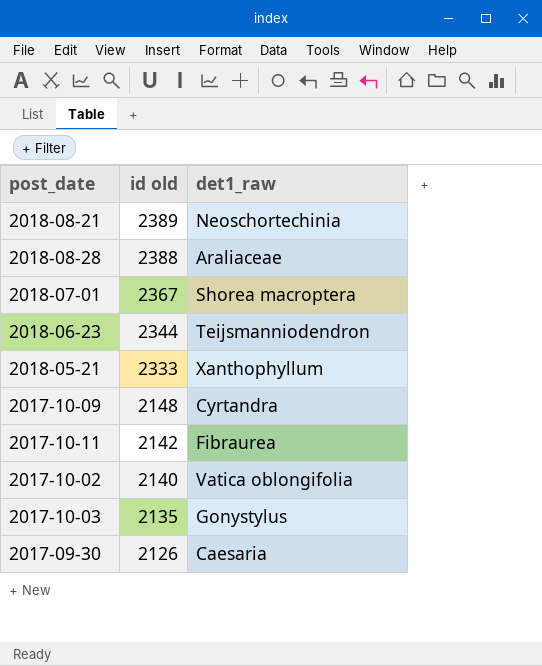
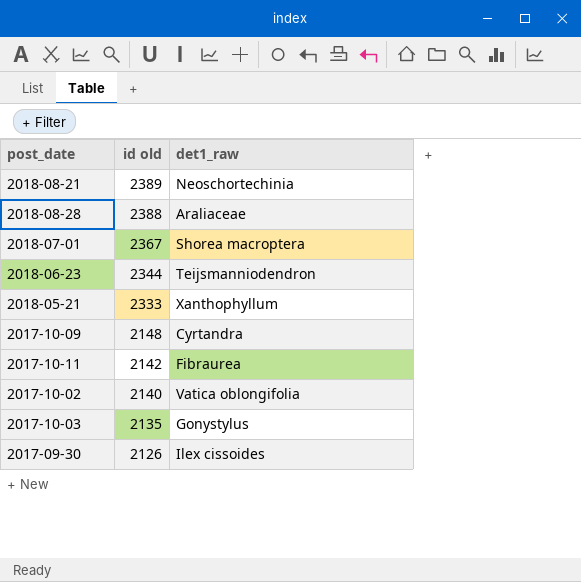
2017-09-30 | det1_raw: Caesaria -> Ilex cissoides

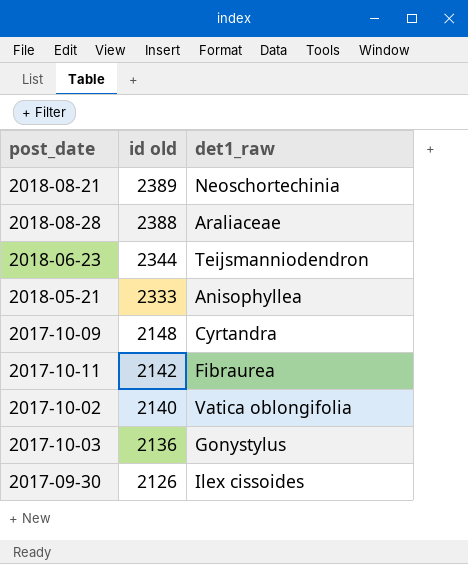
row 2018-07-01: 2367 | Shorea macroptera -> none
2018-05-21 | det1_raw: Xanthophyllum -> Anisophyllea
2017-10-03 | id old: 2135 -> 2136

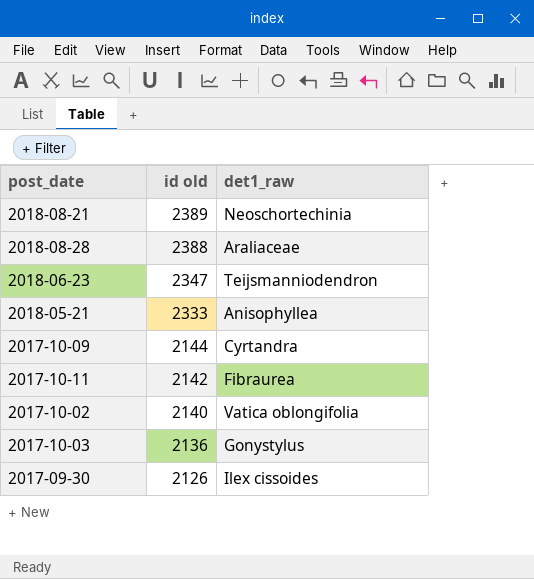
2018-06-23 | id old: 2344 -> 2347
2017-10-09 | id old: 2148 -> 2144

